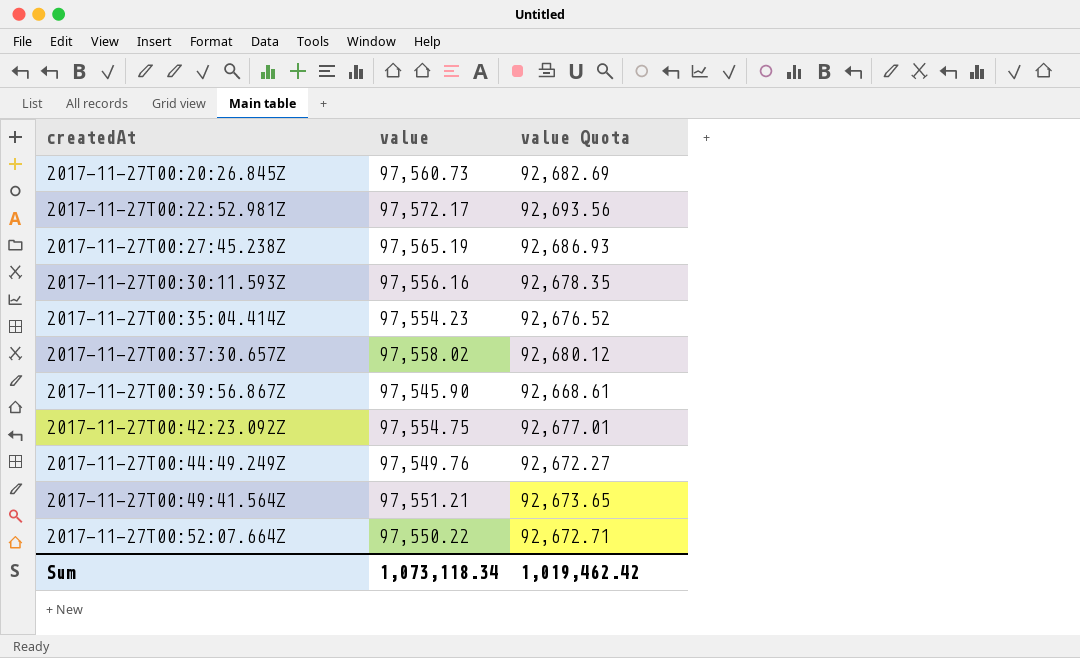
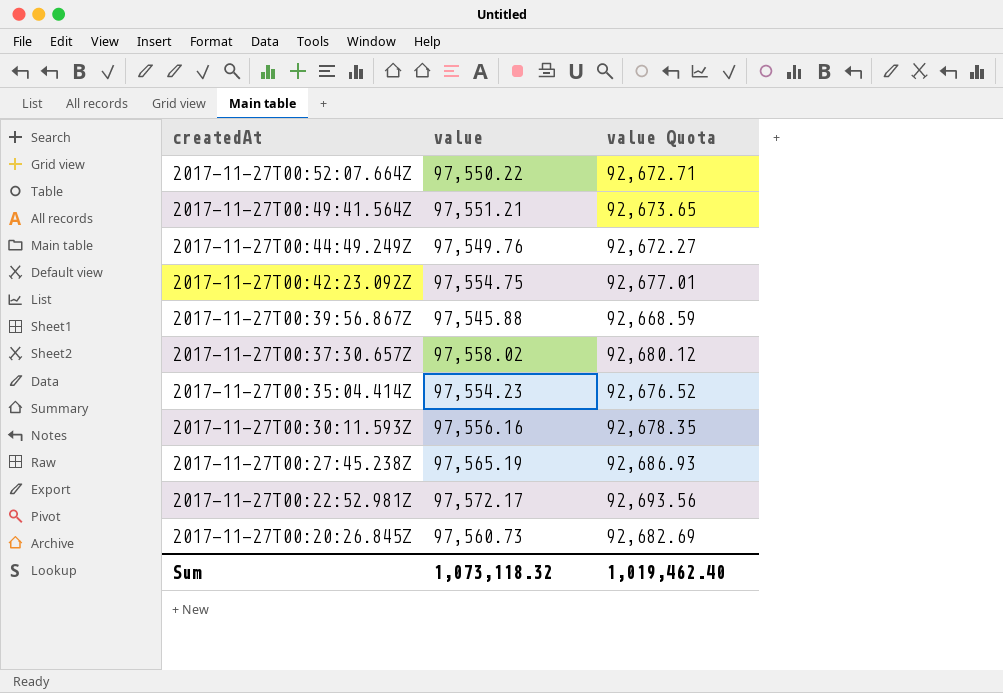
row order: createdAt ascending -> createdAt descending
2017-11-27T00:39:56.867Z | value: 97,545.90 -> 97,545.88
2017-11-27T00:39:56.867Z | value Quota: 92,668.61 -> 92,668.59
Sum | value: 1,073,118.34 -> 1,073,118.32
Sum | value Quota: 1,019,462.42 -> 1,019,462.40

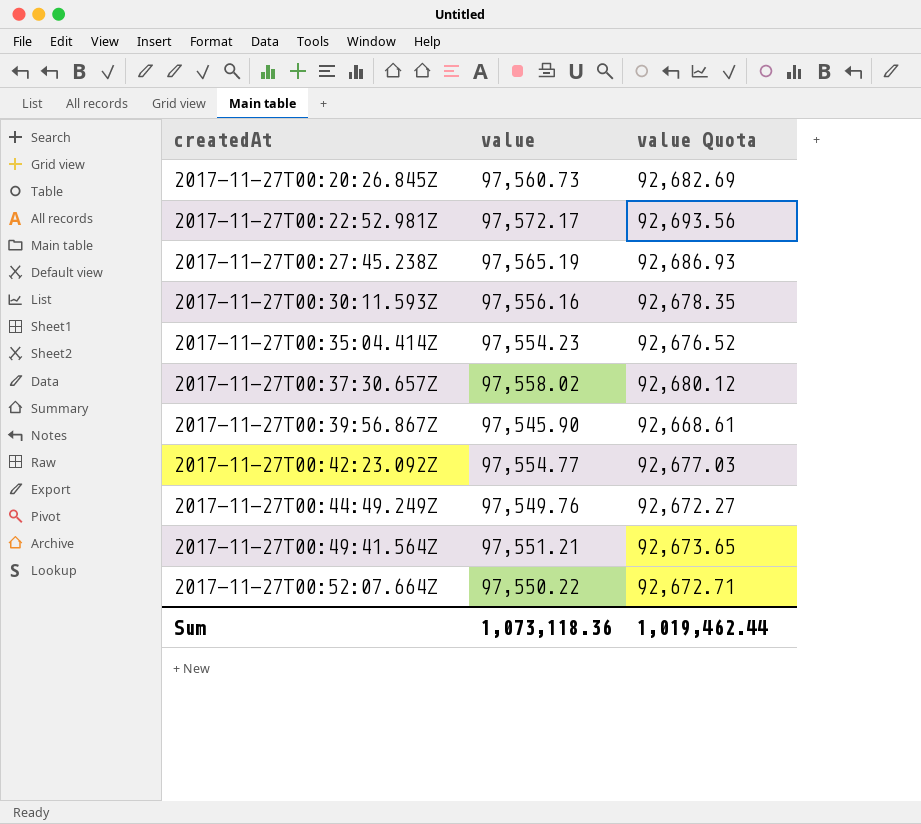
row order: createdAt descending -> createdAt ascending
2017-11-27T00:39:56.867Z | value: 97,545.88 -> 97,545.90
2017-11-27T00:39:56.867Z | value Quota: 92,668.59 -> 92,668.61
2017-11-27T00:42:23.092Z | value: 97,554.75 -> 97,554.77
2017-11-27T00:42:23.092Z | value Quota: 92,677.01 -> 92,677.03
Sum | value: 1,073,118.32 -> 1,073,118.36
Sum | value Quota: 1,019,462.40 -> 1,019,462.44

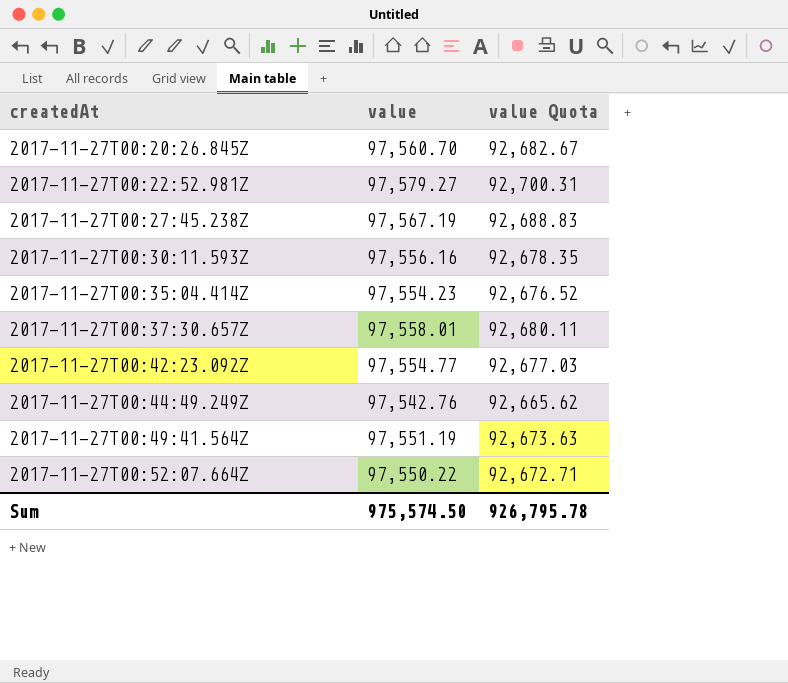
row 2017-11-27T00:39:56.867Z: 97,545.90 | 92,668.61 -> none
2017-11-27T00:20:26.845Z | value: 97,560.73 -> 97,560.70
2017-11-27T00:20:26.845Z | value Quota: 92,682.69 -> 92,682.67
2017-11-27T00:22:52.981Z | value: 97,572.17 -> 97,579.27
2017-11-27T00:22:52.981Z | value Quota: 92,693.56 -> 92,700.31
2017-11-27T00:27:45.238Z | value: 97,565.19 -> 97,567.19
2017-11-27T00:27:45.238Z | value Quota: 92,686.93 -> 92,688.83
2017-11-27T00:37:30.657Z | value: 97,558.02 -> 97,558.01
2017-11-27T00:37:30.657Z | value Quota: 92,680.12 -> 92,680.11
2017-11-27T00:44:49.249Z | value: 97,549.76 -> 97,542.76
2017-11-27T00:44:49.249Z | value Quota: 92,672.27 -> 92,665.62
2017-11-27T00:49:41.564Z | value: 97,551.21 -> 97,551.19
2017-11-27T00:49:41.564Z | value Quota: 92,673.65 -> 92,673.63
Sum | value: 1,073,118.36 -> 975,574.50
Sum | value Quota: 1,019,462.44 -> 926,795.78

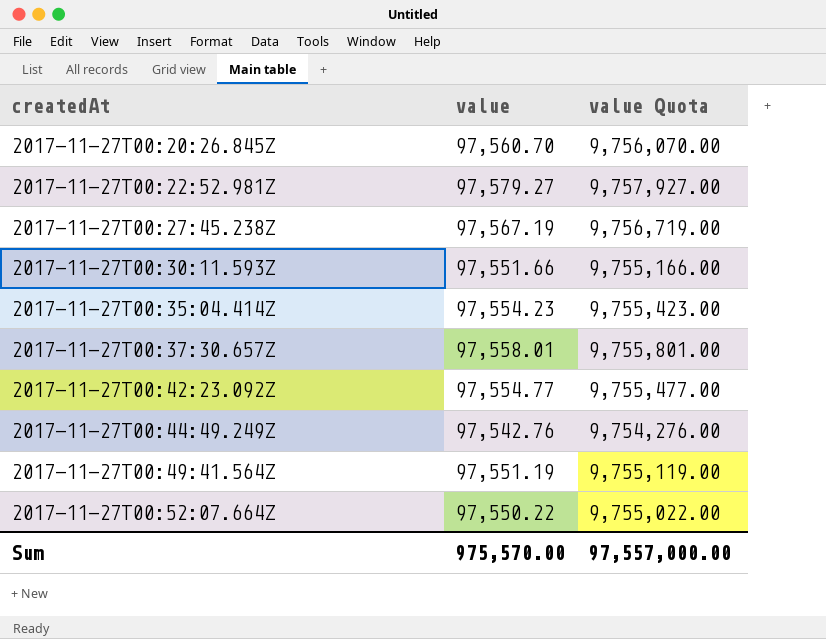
column value Quota | formula: [value] * 0.95 -> [value] * 100
2017-11-27T00:30:11.593Z | value: 97,556.16 -> 97,551.66
Sum | value: 975,574.50 -> 975,570.00
Sum | value Quota: 926,795.78 -> 97,557,000.00

